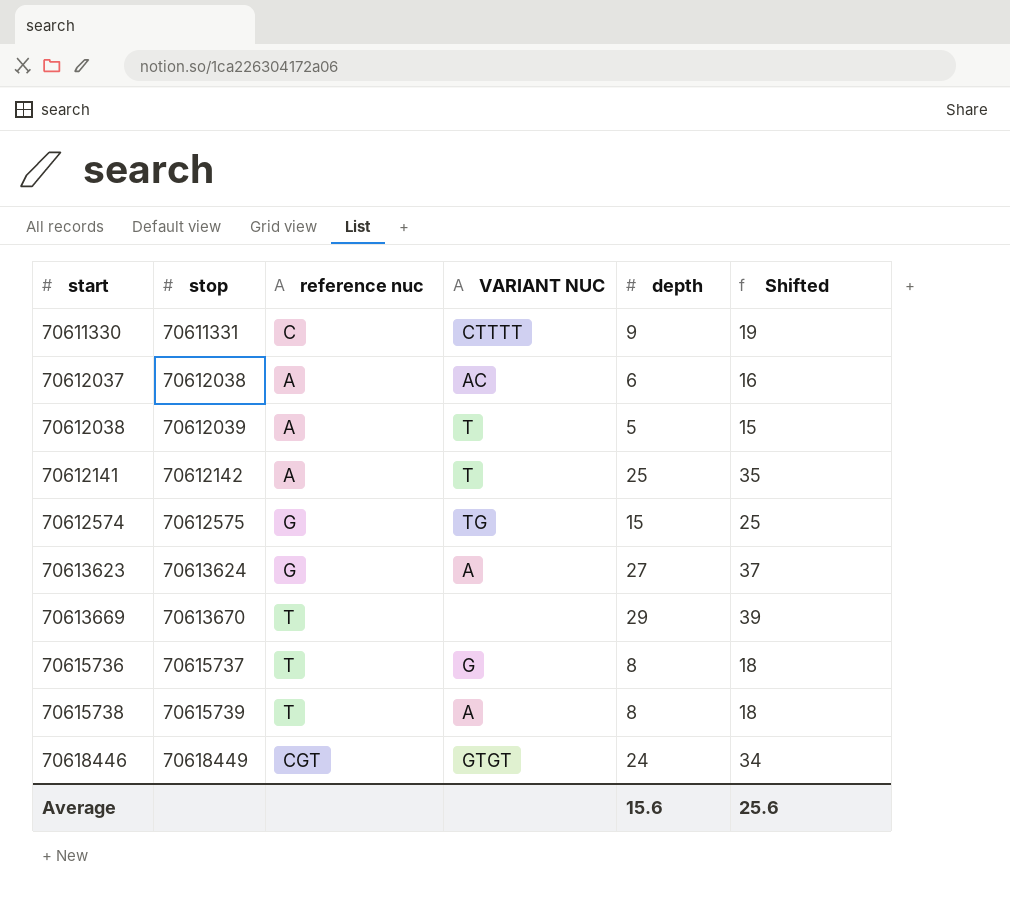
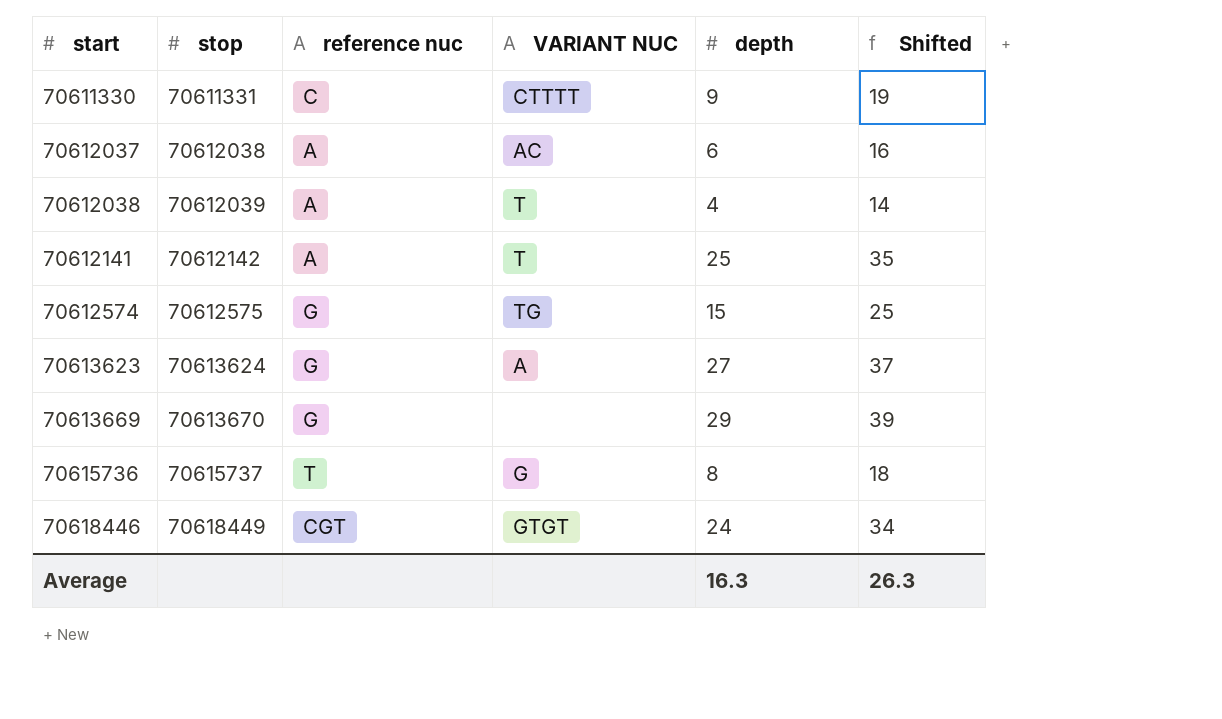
row 70615738: 70615739 | T | A | 8 | 18 -> none
70612038 | depth: 5 -> 4
70612038 | Shifted: 15 -> 14
70613669 | reference nuc: T -> G
Average | depth: 15.6 -> 16.3
Average | Shifted: 25.6 -> 26.3

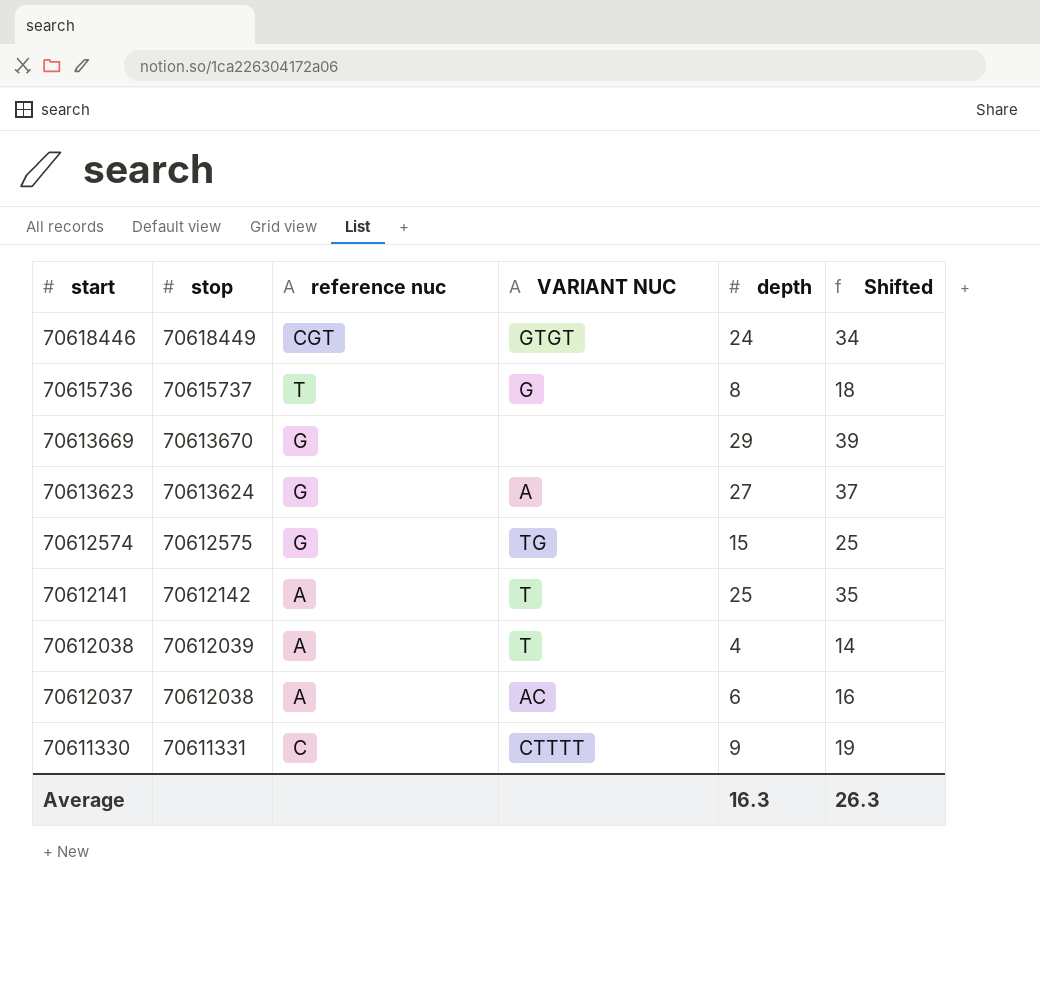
row order: start ascending -> start descending

